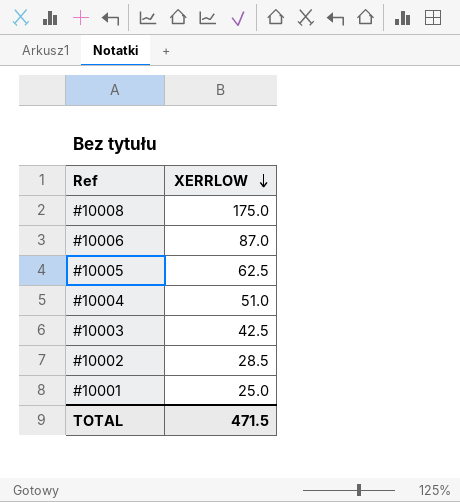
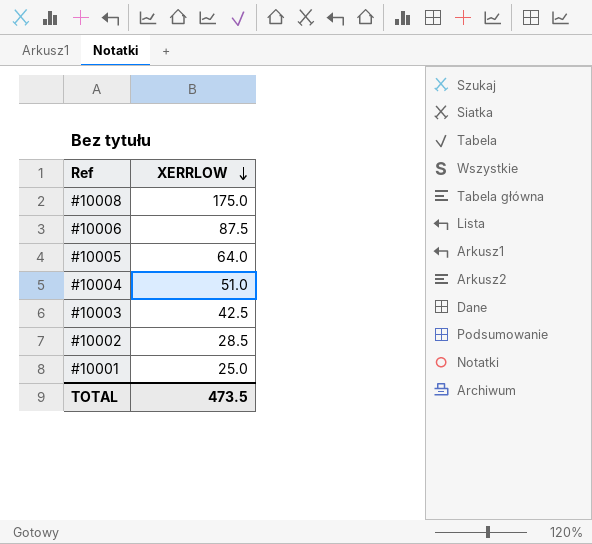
#10006 | XERRLOW: 87.0 -> 87.5
#10005 | XERRLOW: 62.5 -> 64.0
TOTAL | XERRLOW: 471.5 -> 473.5

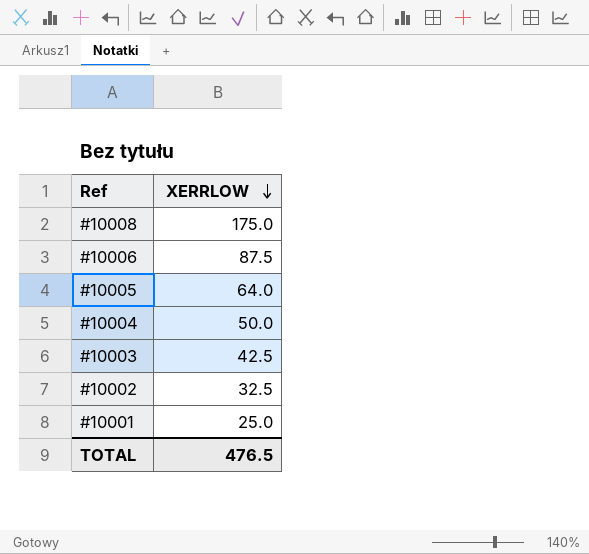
#10004 | XERRLOW: 51.0 -> 50.0
#10002 | XERRLOW: 28.5 -> 32.5
TOTAL | XERRLOW: 473.5 -> 476.5

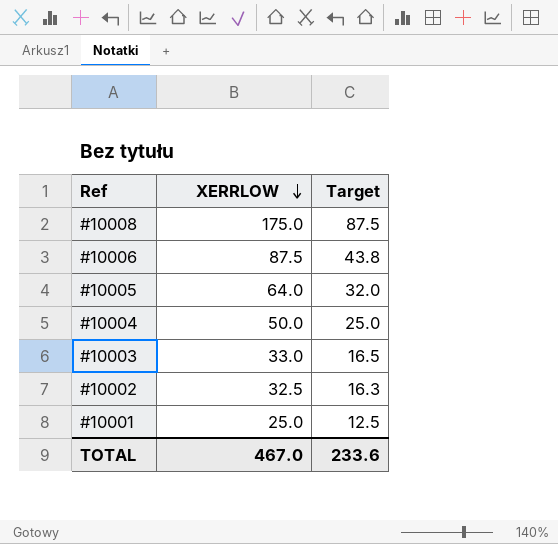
column Target | formula: none -> [XERRLOW] * 0.5
#10003 | XERRLOW: 42.5 -> 33.0
TOTAL | XERRLOW: 476.5 -> 467.0

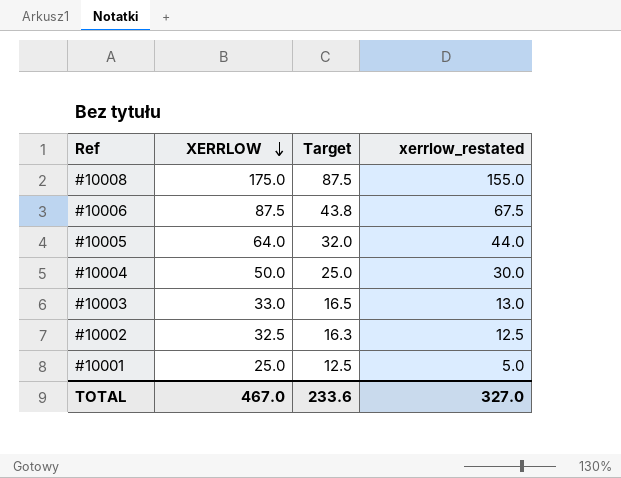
column xerrlow_restated | formula: none -> [XERRLOW] - 20

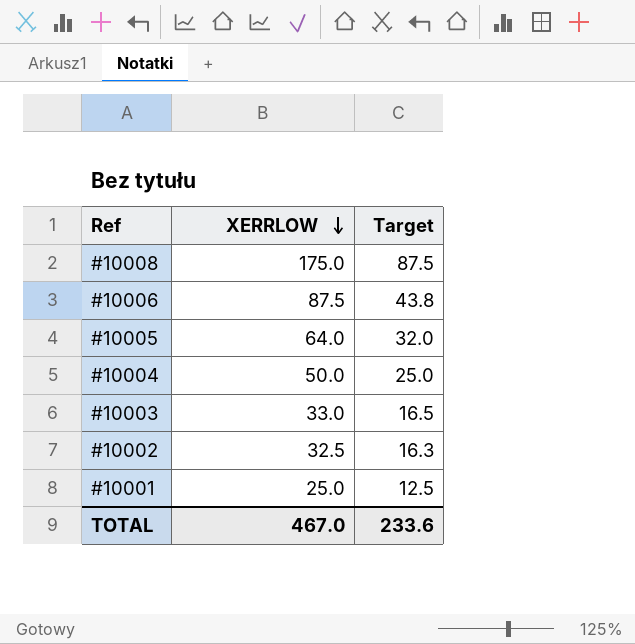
column xerrlow_restated | formula: [XERRLOW] - 20 -> none

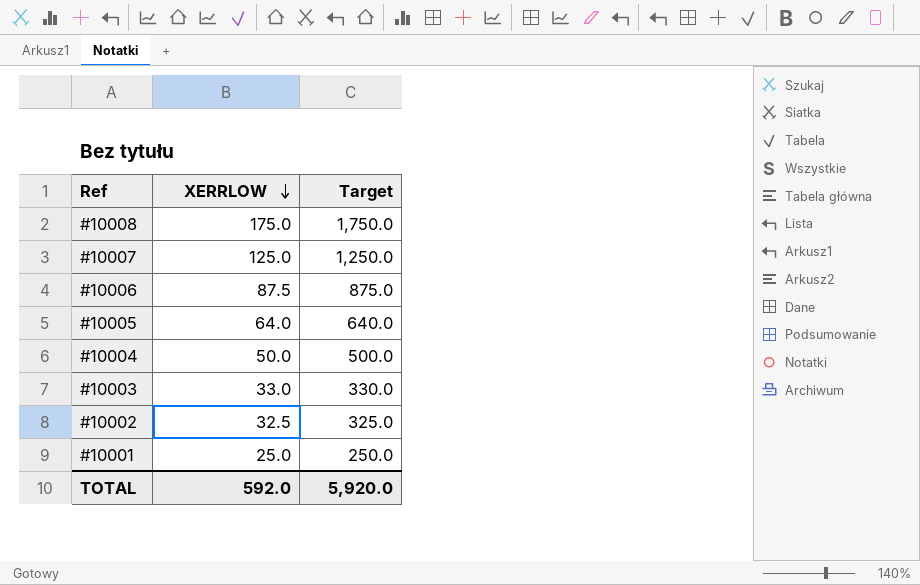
column Target | formula: [XERRLOW] * 0.5 -> [XERRLOW] * 10
row #10007: none -> 125.0 | 1,250.0
TOTAL | XERRLOW: 467.0 -> 592.0
TOTAL | Target: 233.6 -> 5,920.0

